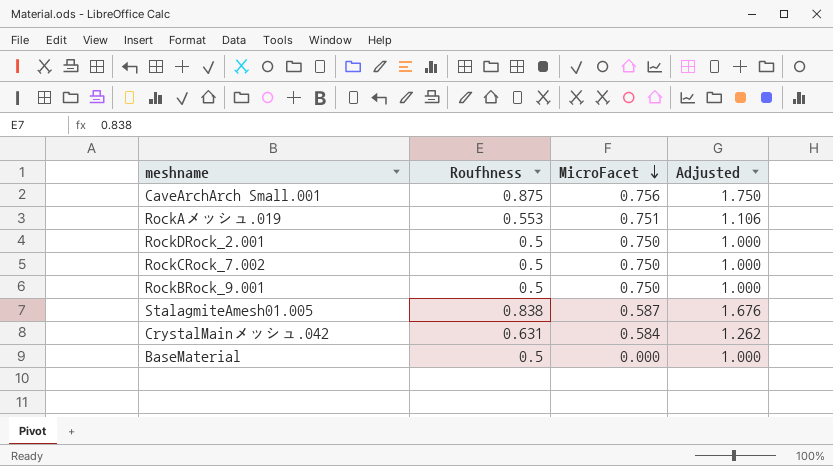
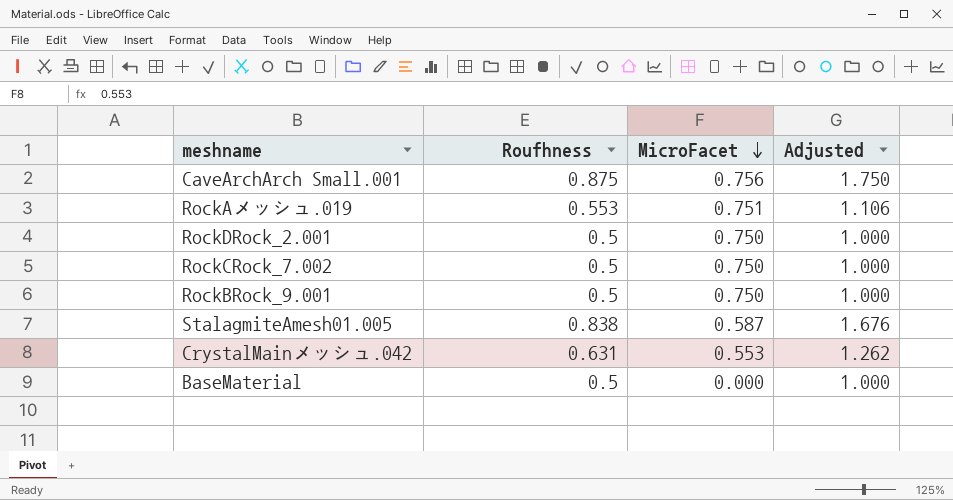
CrystalMainメッシュ.042 | MicroFacet: 0.584 -> 0.553

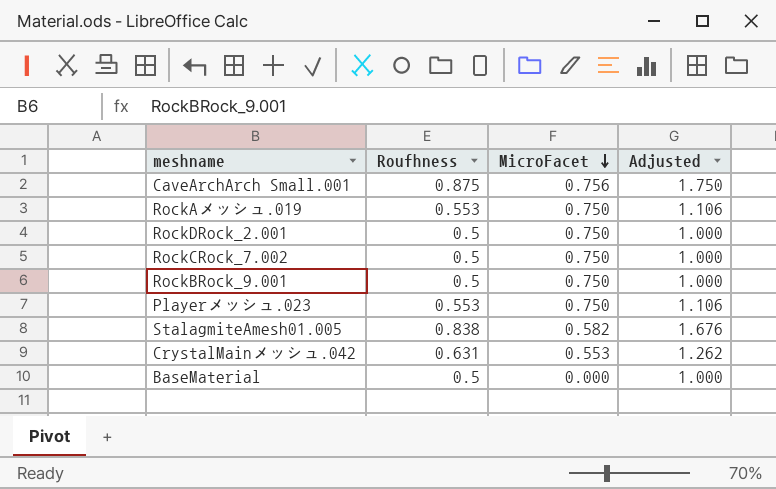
RockAメッシュ.019 | MicroFacet: 0.751 -> 0.750
row Playerメッシュ.023: none -> 0.553 | 0.750 | 1.106
StalagmiteAmesh01.005 | MicroFacet: 0.587 -> 0.582

